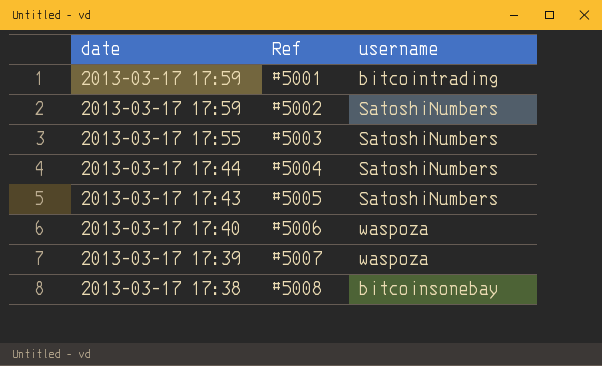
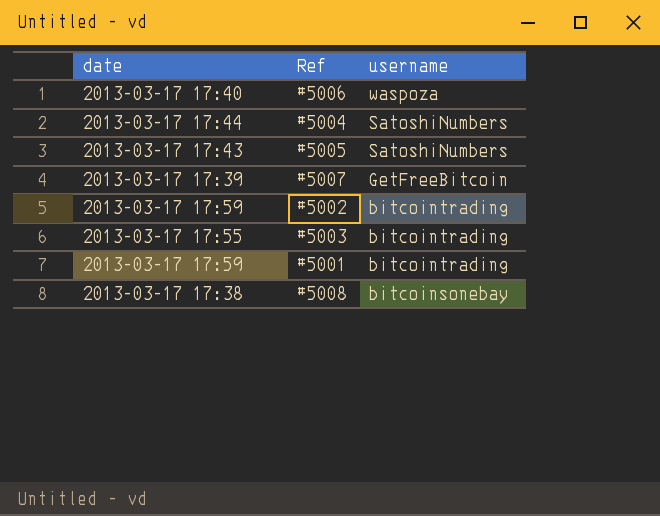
row order: date descending -> username descending
#5007 | username: waspoza -> GetFreeBitcoin
#5002 | username: SatoshiNumbers -> bitcointrading
#5003 | username: SatoshiNumbers -> bitcointrading

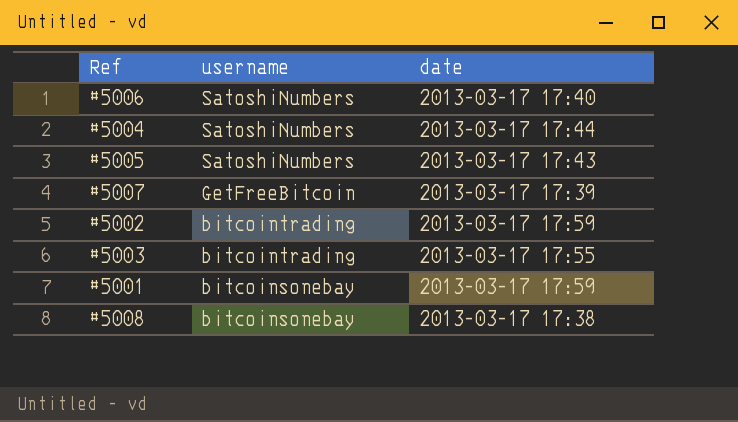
column date | position: 1 -> 3
#5006 | username: waspoza -> SatoshiNumbers
#5001 | username: bitcointrading -> bitcoinsonebay

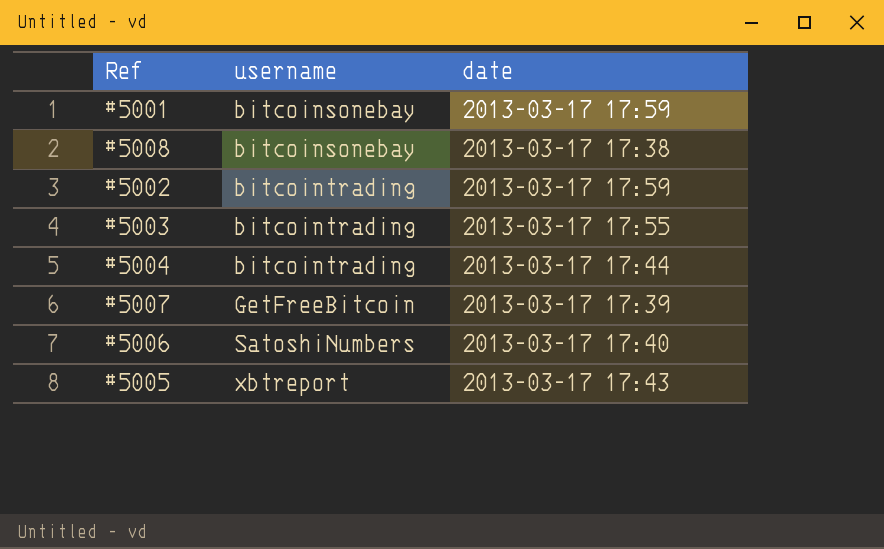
row order: username descending -> username ascending
#5004 | username: SatoshiNumbers -> bitcointrading
#5005 | username: SatoshiNumbers -> xbtreport

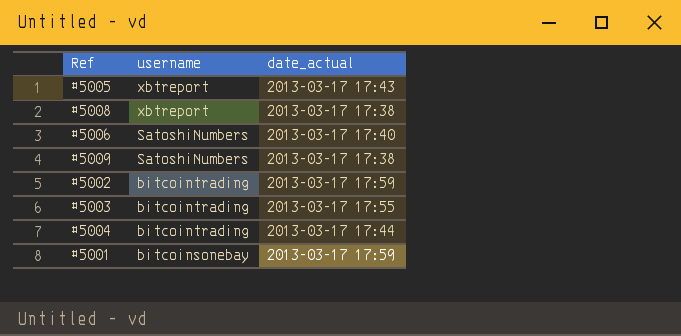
row order: username ascending -> username descending
column name: date -> date_actual
row #5007: GetFreeBitcoin | 2013-03-17 17:39 -> none
#5008 | username: bitcoinsonebay -> xbtreport
row #5009: none -> SatoshiNumbers | 2013-03-17 17:38

